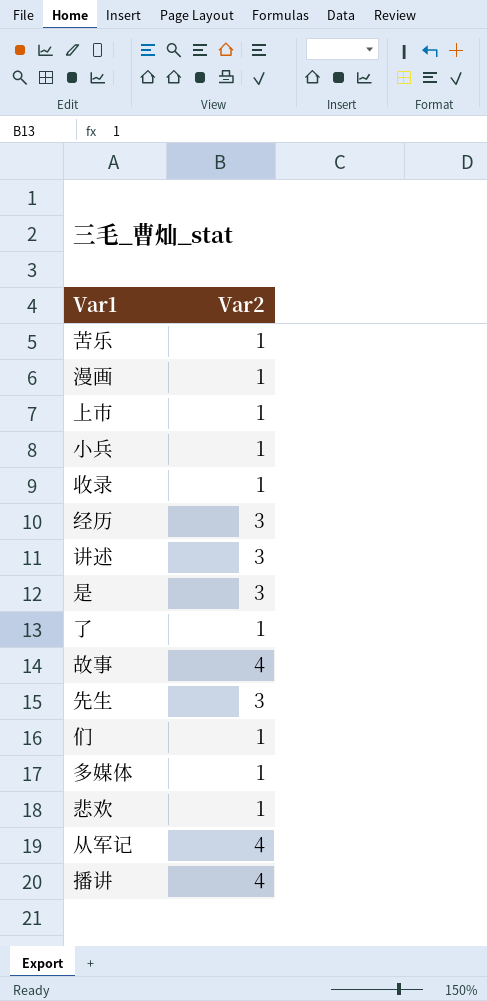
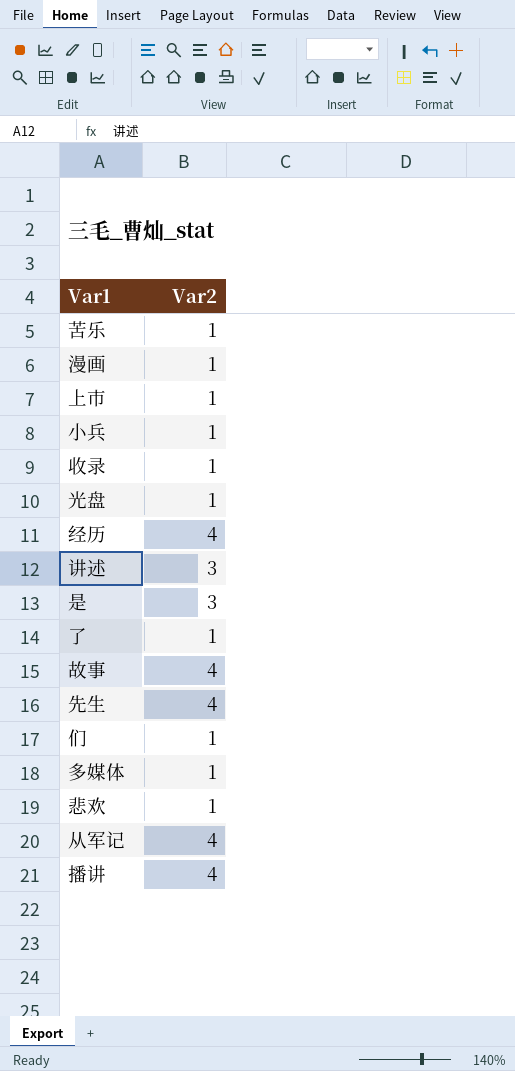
row 光盘: none -> 1
经历 | Var2: 3 -> 4
先生 | Var2: 3 -> 4

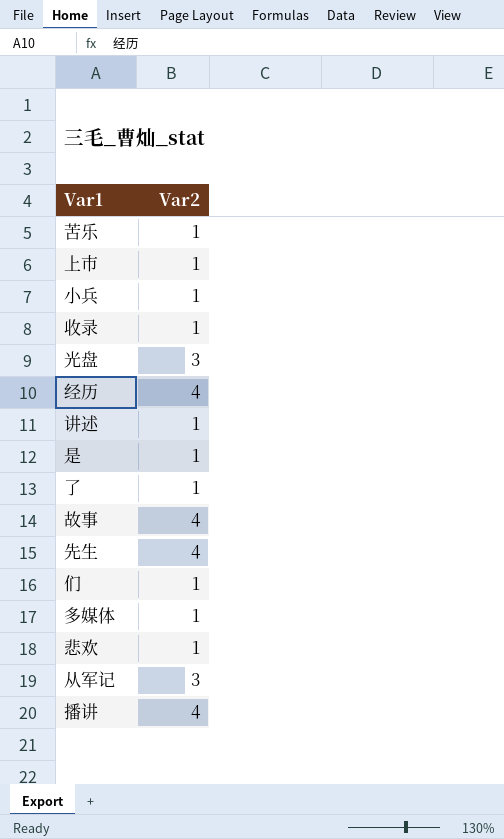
row 漫画: 1 -> none
光盘 | Var2: 1 -> 3
讲述 | Var2: 3 -> 1
是 | Var2: 3 -> 1
从军记 | Var2: 4 -> 3

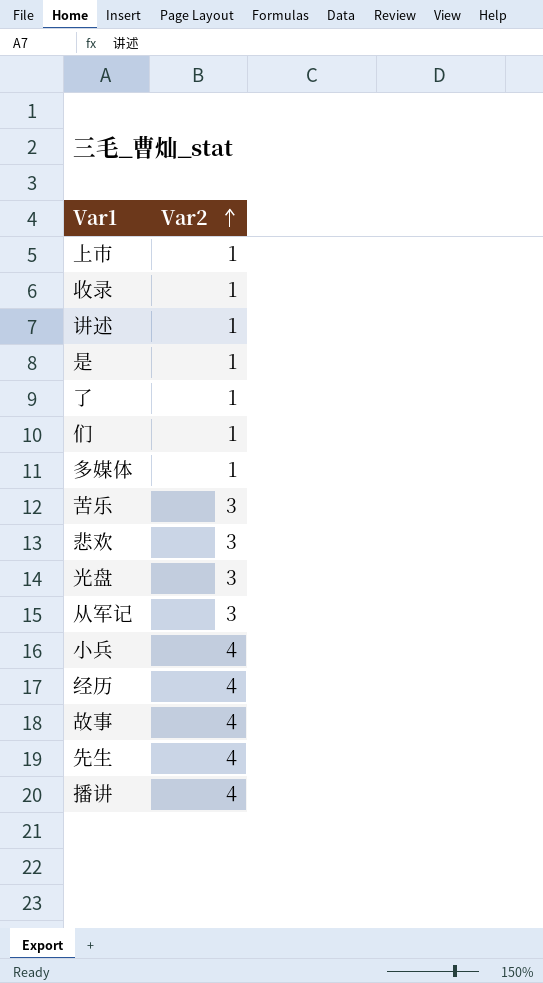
row order: none -> Var2 ascending
苦乐 | Var2: 1 -> 3
悲欢 | Var2: 1 -> 3
小兵 | Var2: 1 -> 4

